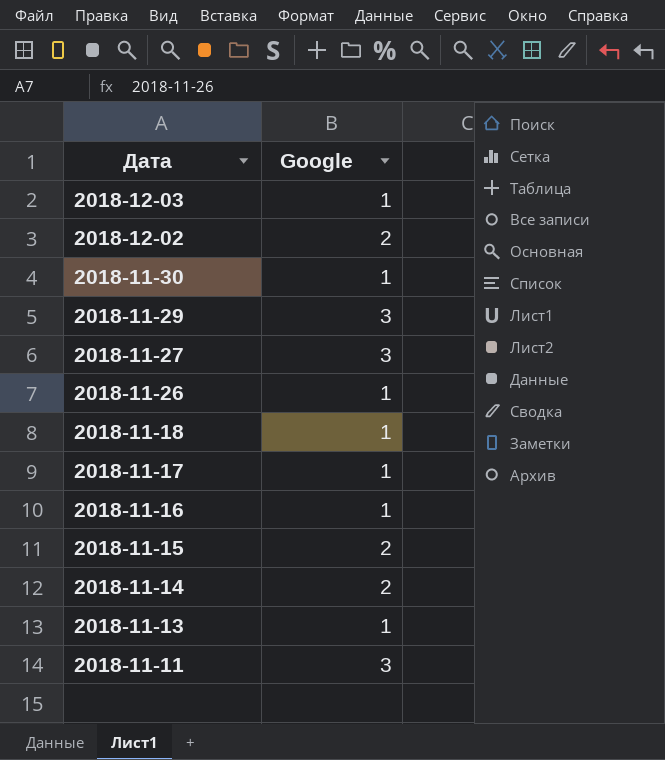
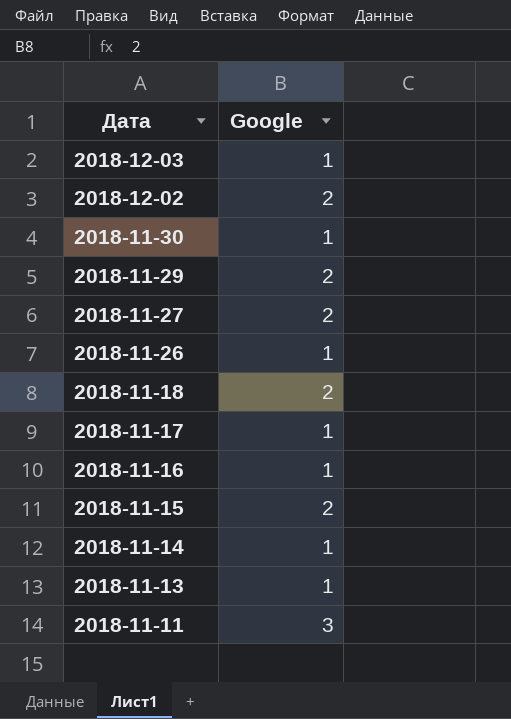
2018-11-29 | Google: 3 -> 2
2018-11-27 | Google: 3 -> 2
2018-11-18 | Google: 1 -> 2
2018-11-14 | Google: 2 -> 1

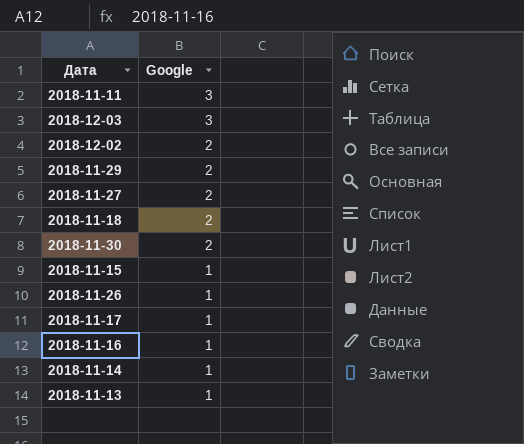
row order: Дата descending -> Google descending
2018-12-03 | Google: 1 -> 3
2018-11-30 | Google: 1 -> 2
2018-11-15 | Google: 2 -> 1

